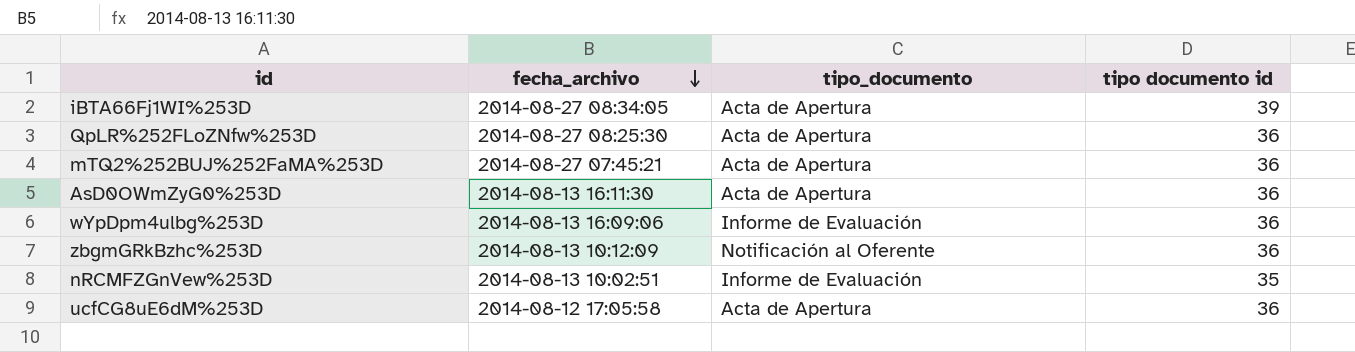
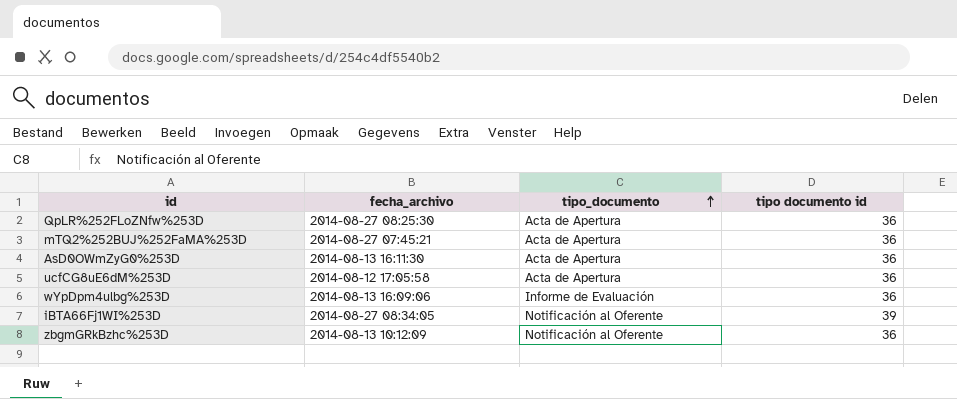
row order: fecha_archivo descending -> tipo_documento ascending
row nRCMFZGnVew%253D: 2014-08-13 10:02:51 | Informe de Evaluación | 35 -> none
iBTA66Fj1WI%253D | tipo_documento: Acta de Apertura -> Notificación al Oferente

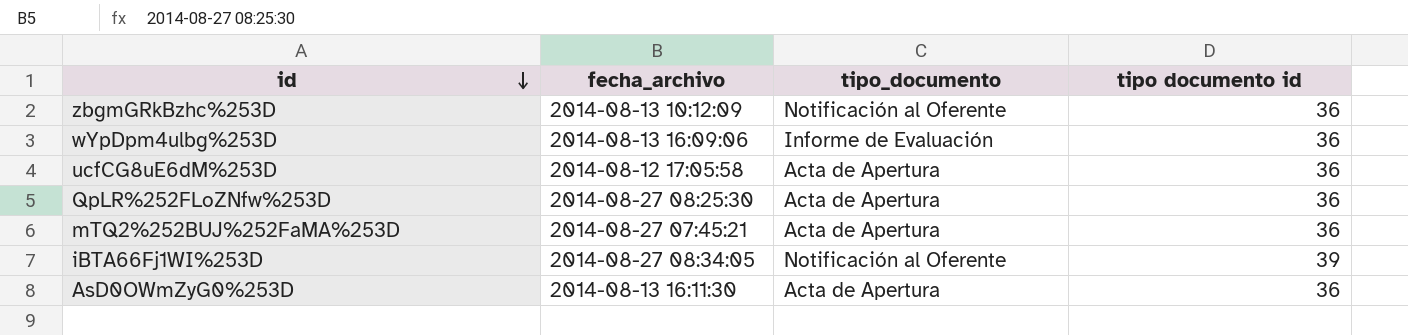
row order: tipo_documento ascending -> id descending

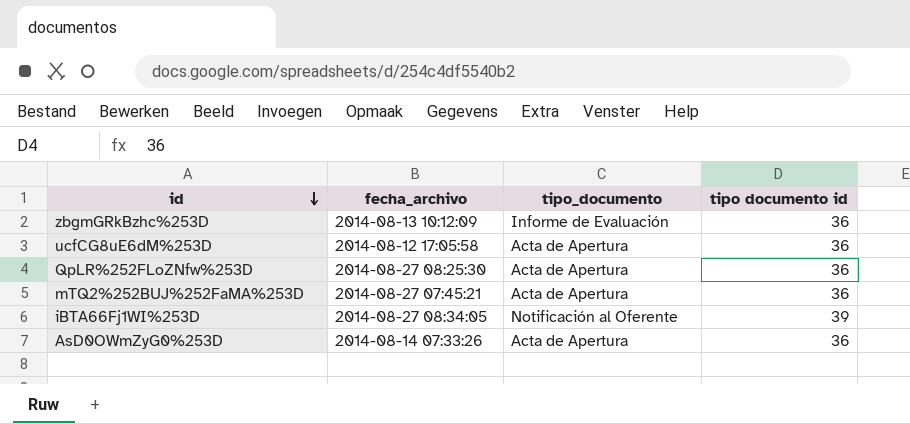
row wYpDpm4ulbg%253D: 2014-08-13 16:09:06 | Informe de Evaluación | 36 -> none
zbgmGRkBzhc%253D | tipo_documento: Notificación al Oferente -> Informe de Evaluación
AsD0OWmZyG0%253D | fecha_archivo: 2014-08-13 16:11:30 -> 2014-08-14 07:33:26

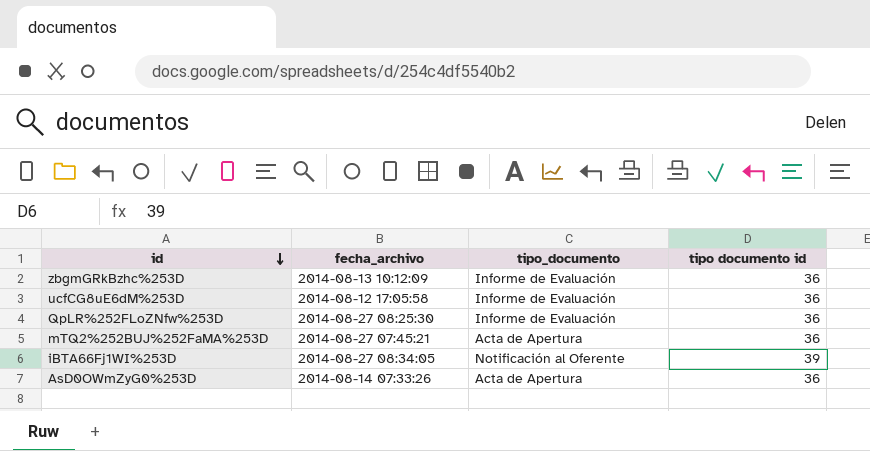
ucfCG8uE6dM%253D | tipo_documento: Acta de Apertura -> Informe de Evaluación
QpLR%252FLoZNfw%253D | tipo_documento: Acta de Apertura -> Informe de Evaluación

